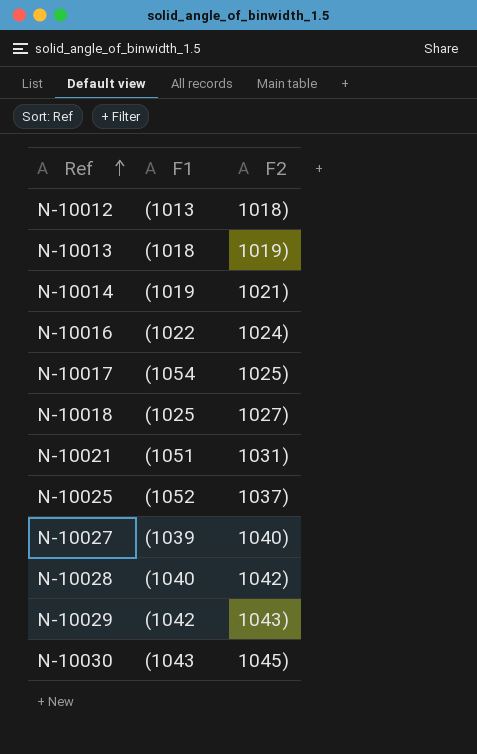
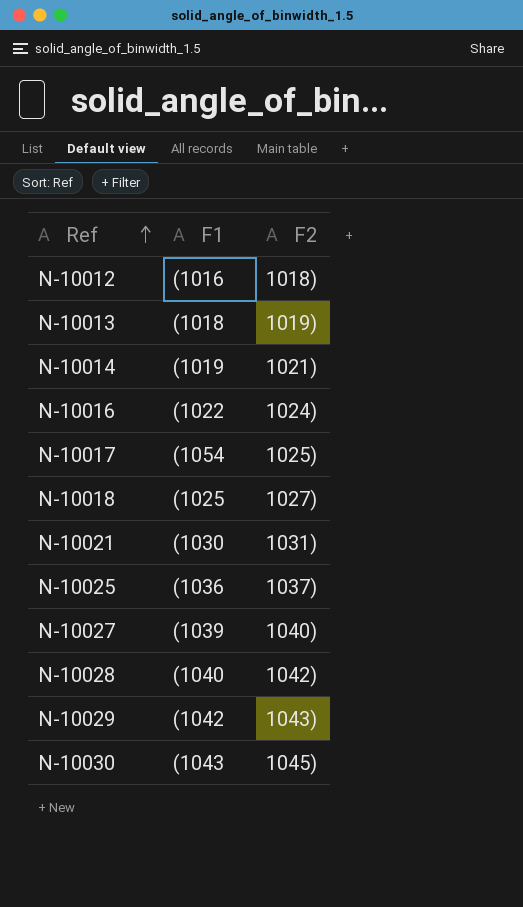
N-10012 | F1: (1013 -> (1016
N-10021 | F1: (1051 -> (1030
N-10025 | F1: (1052 -> (1036

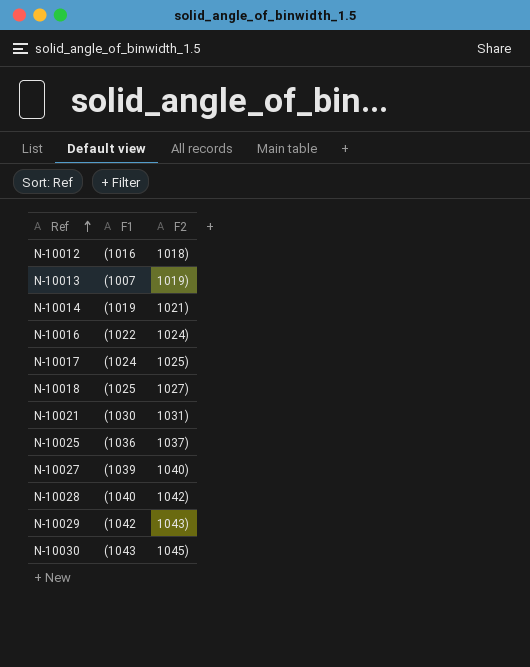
N-10013 | F1: (1018 -> (1007
N-10017 | F1: (1054 -> (1024

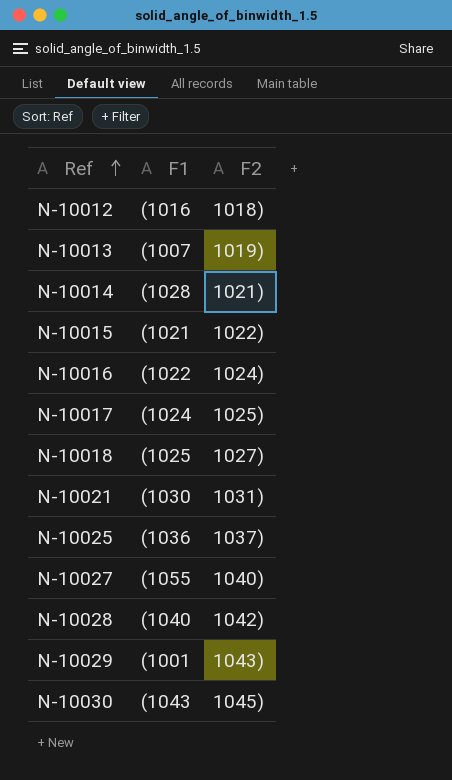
N-10014 | F1: (1019 -> (1028
row N-10015: none -> (1021 | 1022)
N-10027 | F1: (1039 -> (1055
N-10029 | F1: (1042 -> (1001

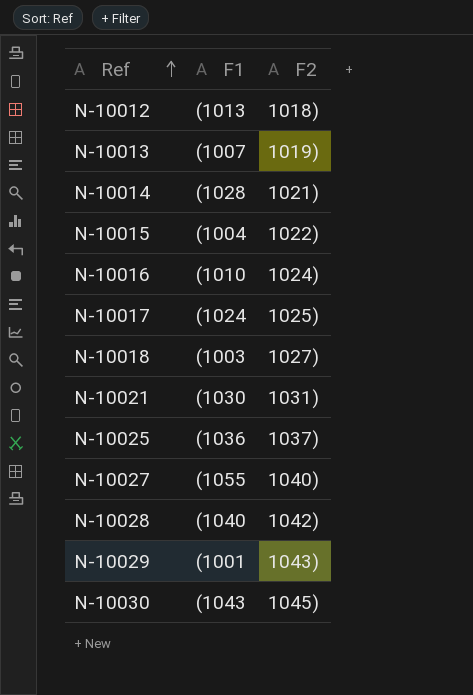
N-10012 | F1: (1016 -> (1013
N-10015 | F1: (1021 -> (1004
N-10016 | F1: (1022 -> (1010
N-10018 | F1: (1025 -> (1003

